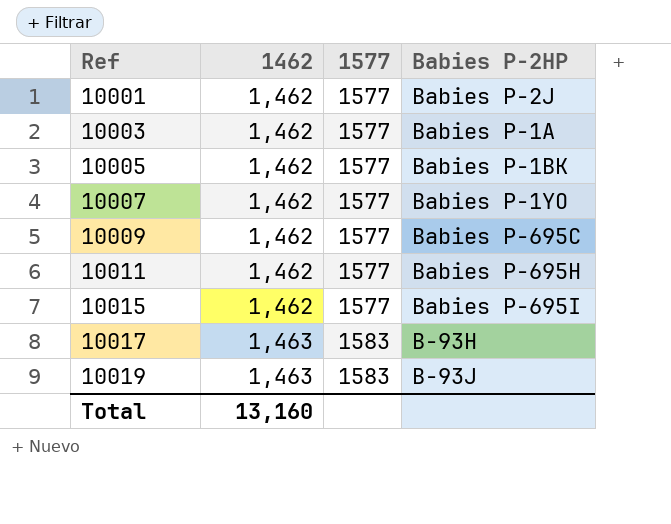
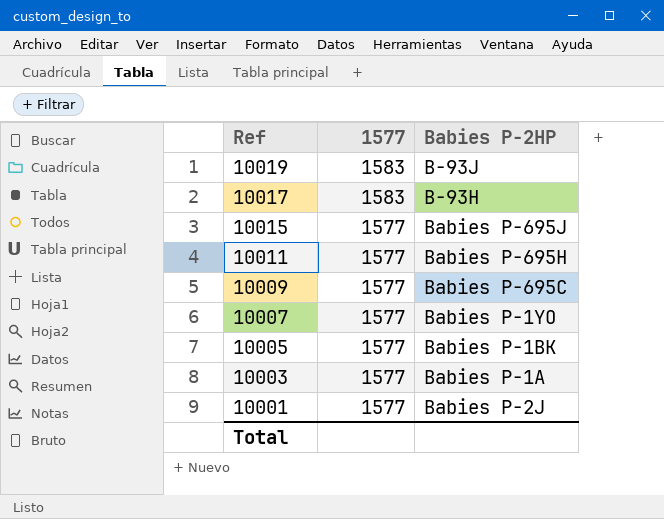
row order: Ref ascending -> Ref descending
column 1462 | position: 2 -> none
10015 | Babies P-2HP: Babies P-695I -> Babies P-695J

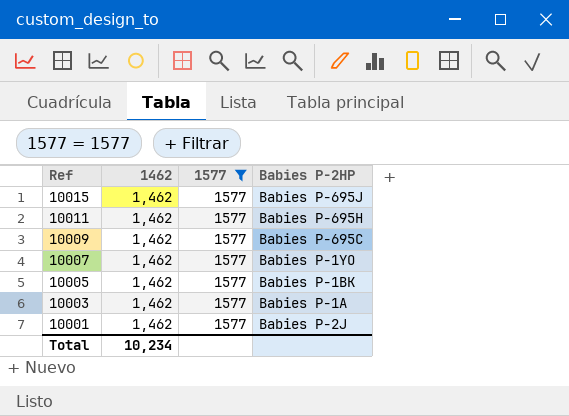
filter: none -> 1577 = 1577
column 1462 | position: none -> 2

